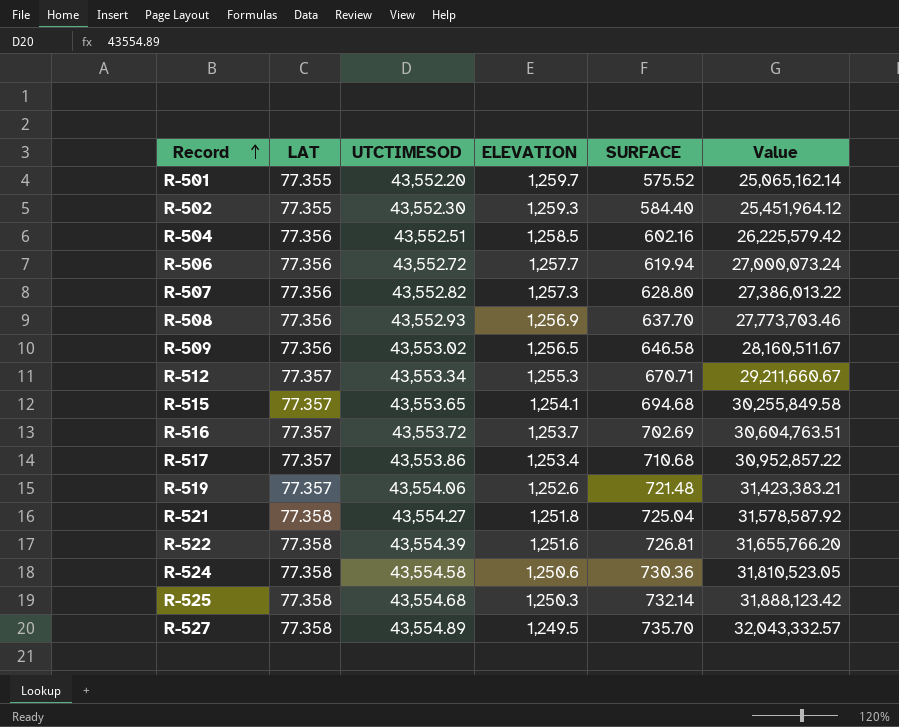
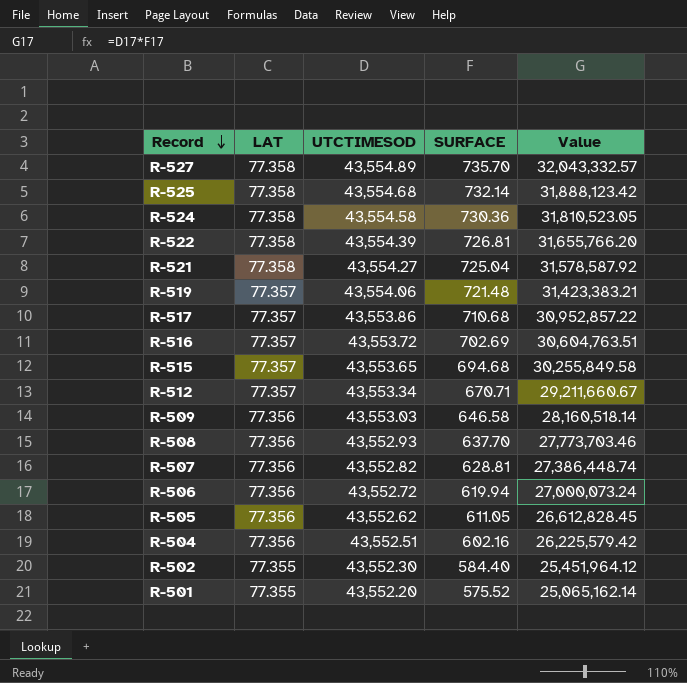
row order: Record ascending -> Record descending
column ELEVATION | position: 4 -> none
R-509 | UTCTIMESOD: 43,553.02 -> 43,553.03
R-509 | Value: 28,160,511.67 -> 28,160,518.14
R-507 | SURFACE: 628.80 -> 628.81
R-507 | Value: 27,386,013.22 -> 27,386,448.74
row R-505: none -> 77.356 | 43,552.62 | 611.05 | 26,612,828.45

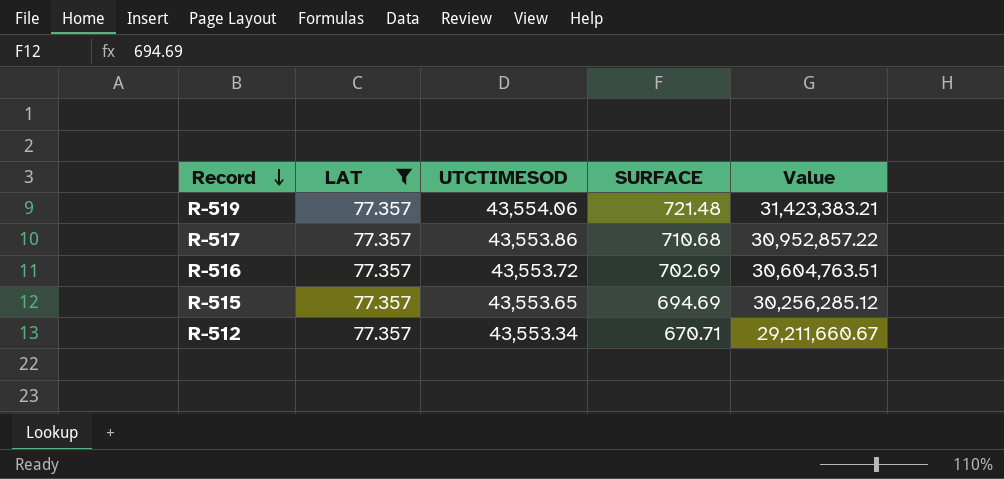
filter: none -> LAT = 77.357
R-515 | SURFACE: 694.68 -> 694.69
R-515 | Value: 30,255,849.58 -> 30,256,285.12

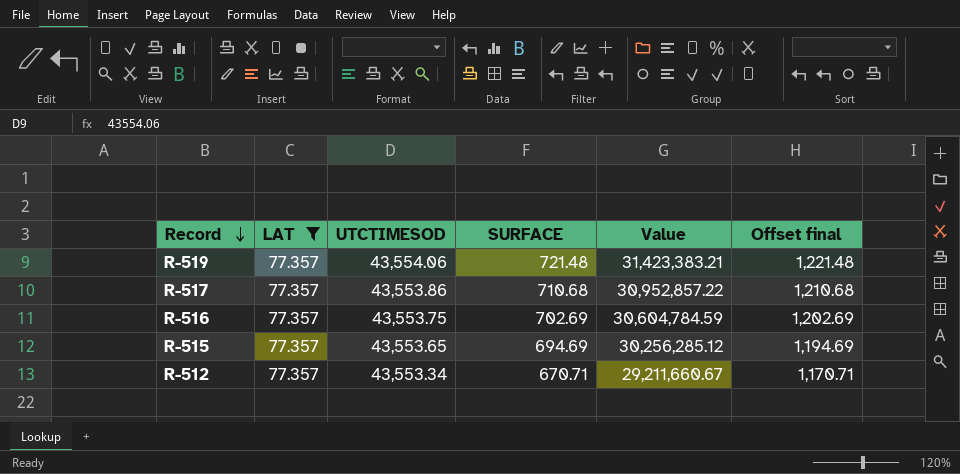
column Offset final | formula: none -> [SURFACE] + 500
R-516 | UTCTIMESOD: 43,553.72 -> 43,553.75
R-516 | Value: 30,604,763.51 -> 30,604,784.59

